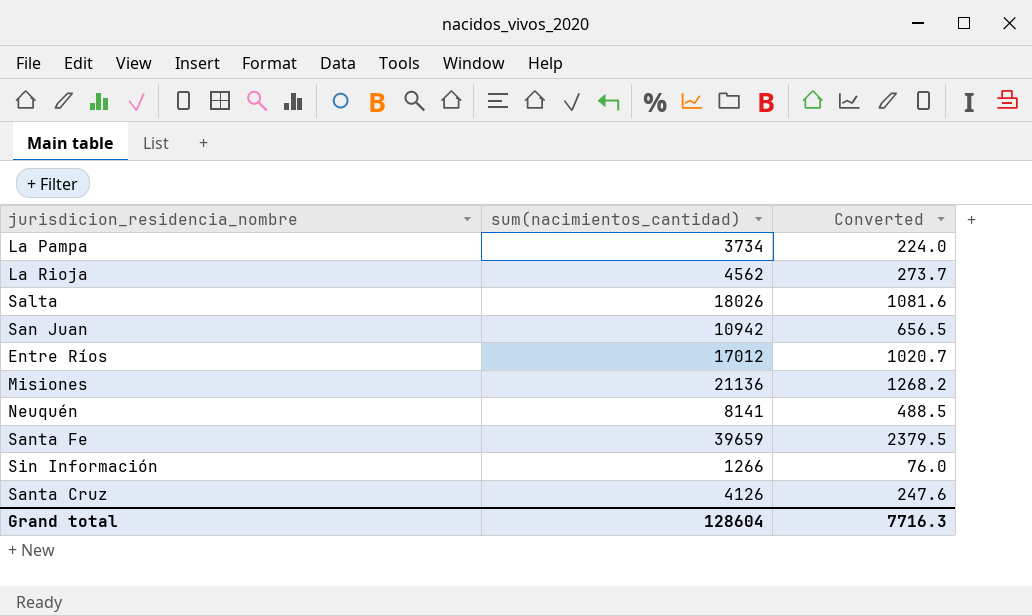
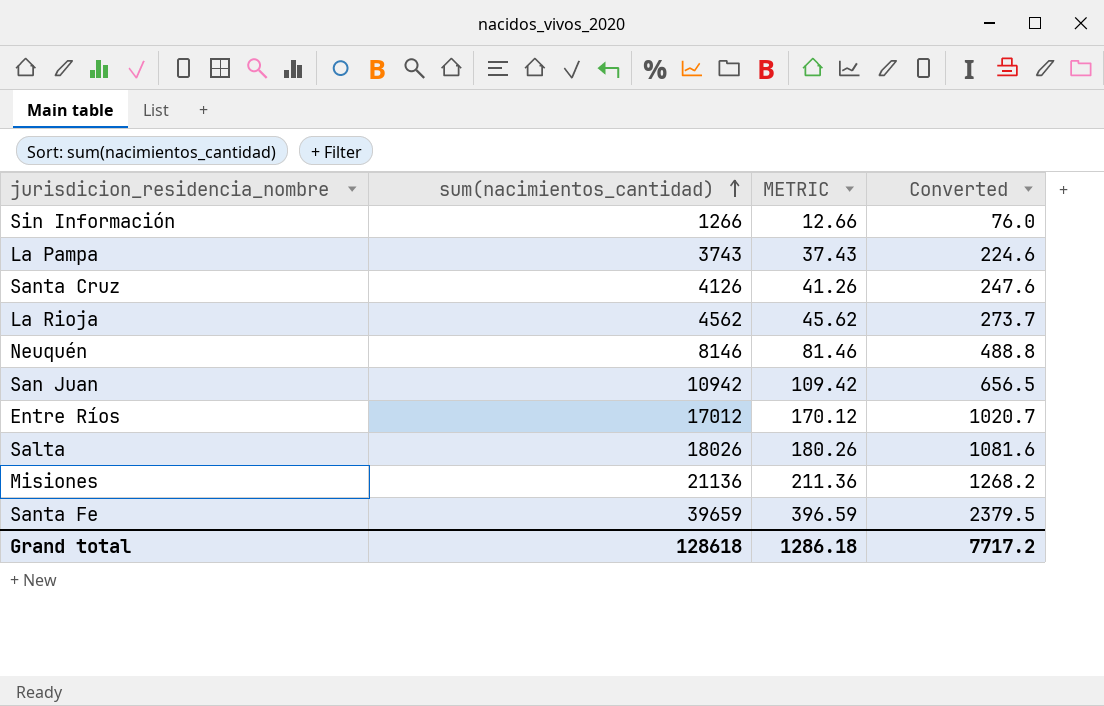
row order: none -> sum(nacimientos_cantidad) ascending
column METRIC | formula: none -> [sum(nacimientos_cantidad)] * 0.01
La Pampa | sum(nacimientos_cantidad): 3734 -> 3743
La Pampa | Converted: 224.0 -> 224.6
Neuquén | sum(nacimientos_cantidad): 8141 -> 8146
Neuquén | Converted: 488.5 -> 488.8
Grand total | sum(nacimientos_cantidad): 128604 -> 128618
Grand total | Converted: 7716.3 -> 7717.2

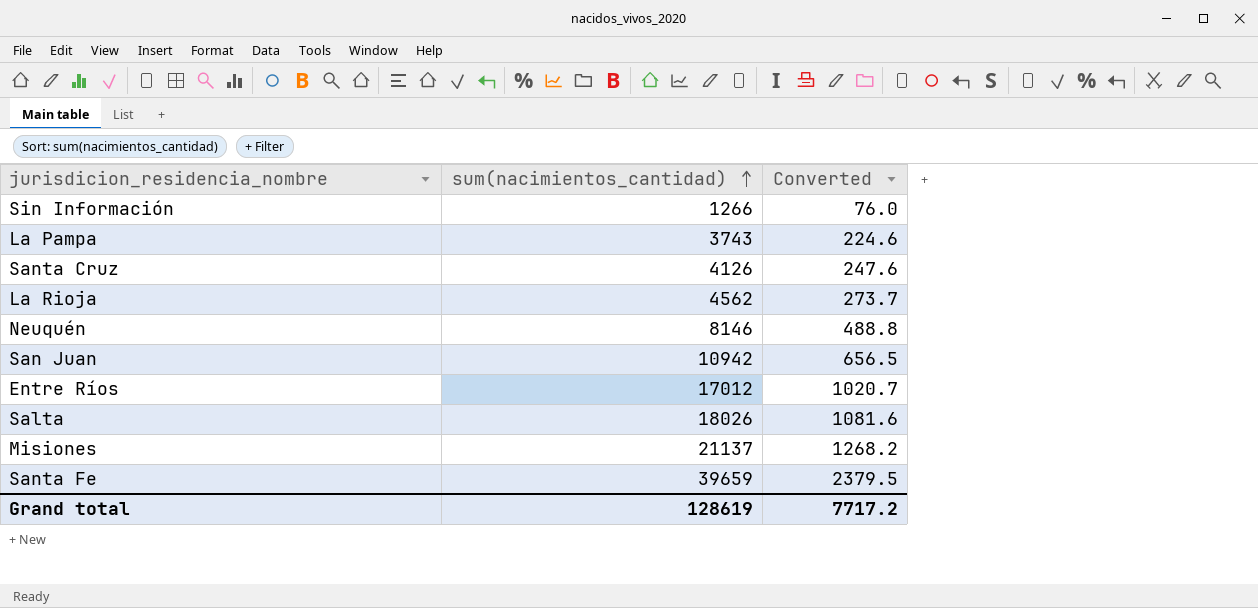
column METRIC | formula: [sum(nacimientos_cantidad)] * 0.01 -> none
Misiones | sum(nacimientos_cantidad): 21136 -> 21137
Grand total | sum(nacimientos_cantidad): 128618 -> 128619

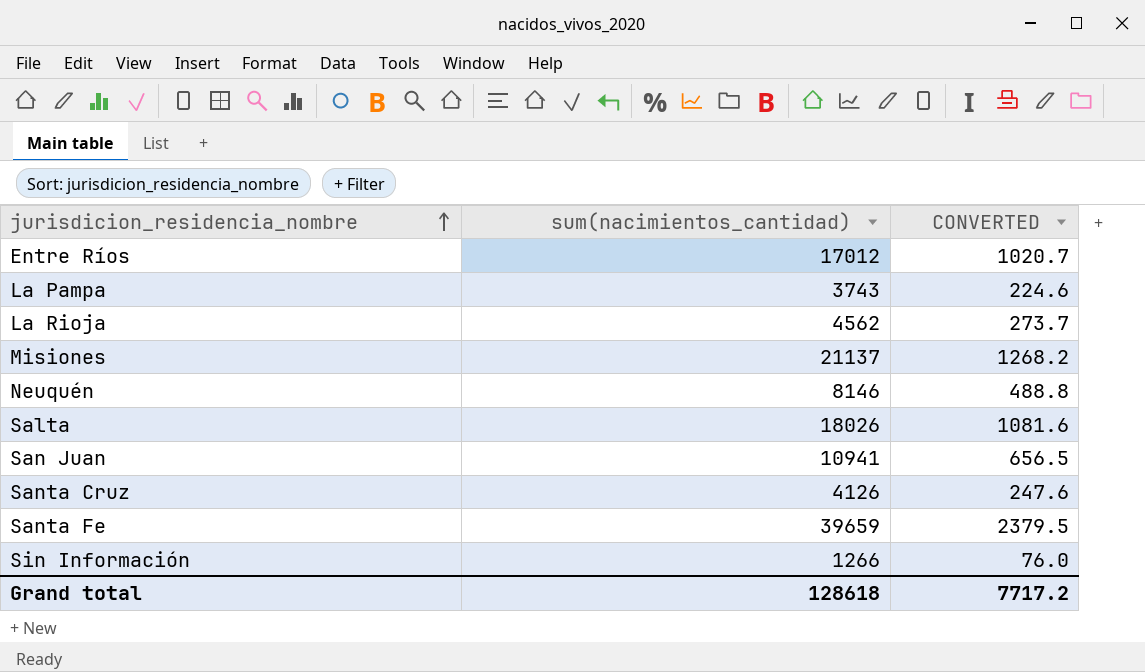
row order: sum(nacimientos_cantidad) ascending -> jurisdicion_residencia_nombre ascending
column name: Converted -> CONVERTED
San Juan | sum(nacimientos_cantidad): 10942 -> 10941
Grand total | sum(nacimientos_cantidad): 128619 -> 128618

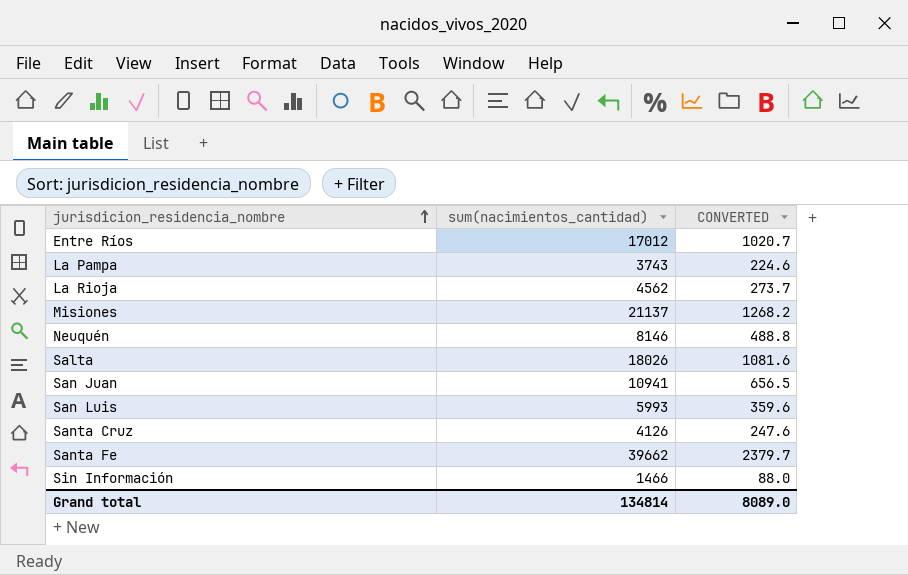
row San Luis: none -> 5993 | 359.6
Santa Fe | sum(nacimientos_cantidad): 39659 -> 39662
Santa Fe | CONVERTED: 2379.5 -> 2379.7
Sin Información | sum(nacimientos_cantidad): 1266 -> 1466
Sin Información | CONVERTED: 76.0 -> 88.0
Grand total | sum(nacimientos_cantidad): 128618 -> 134814
Grand total | CONVERTED: 7717.2 -> 8089.0

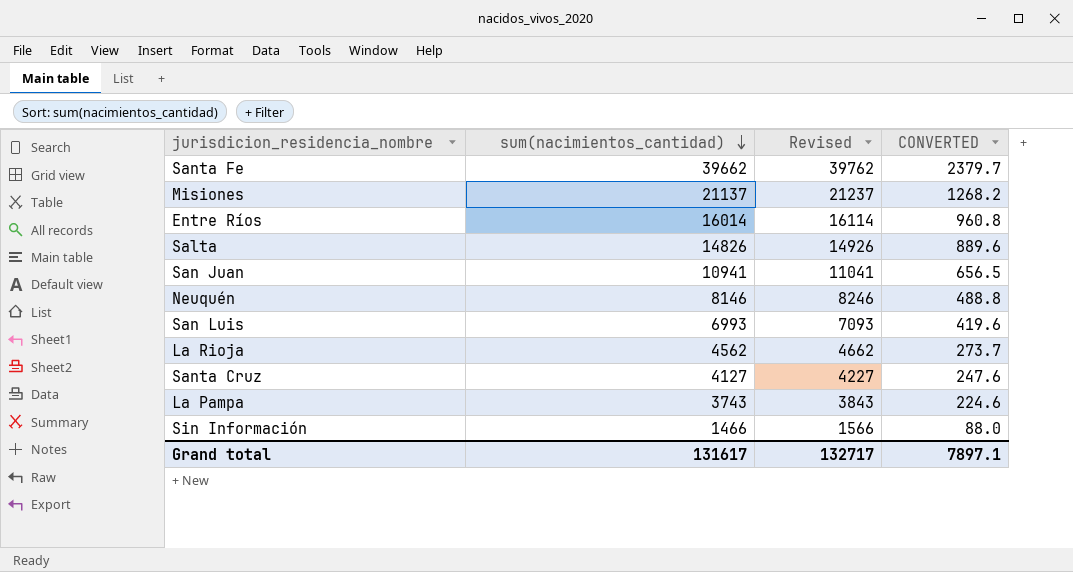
row order: jurisdicion_residencia_nombre ascending -> sum(nacimientos_cantidad) descending
column Revised | formula: none -> [sum(nacimientos_cantidad)] + 100
Entre Ríos | sum(nacimientos_cantidad): 17012 -> 16014
Entre Ríos | CONVERTED: 1020.7 -> 960.8
Salta | sum(nacimientos_cantidad): 18026 -> 14826
Salta | CONVERTED: 1081.6 -> 889.6
San Luis | sum(nacimientos_cantidad): 5993 -> 6993
San Luis | CONVERTED: 359.6 -> 419.6
Santa Cruz | sum(nacimientos_cantidad): 4126 -> 4127
Grand total | sum(nacimientos_cantidad): 134814 -> 131617
Grand total | CONVERTED: 8089.0 -> 7897.1

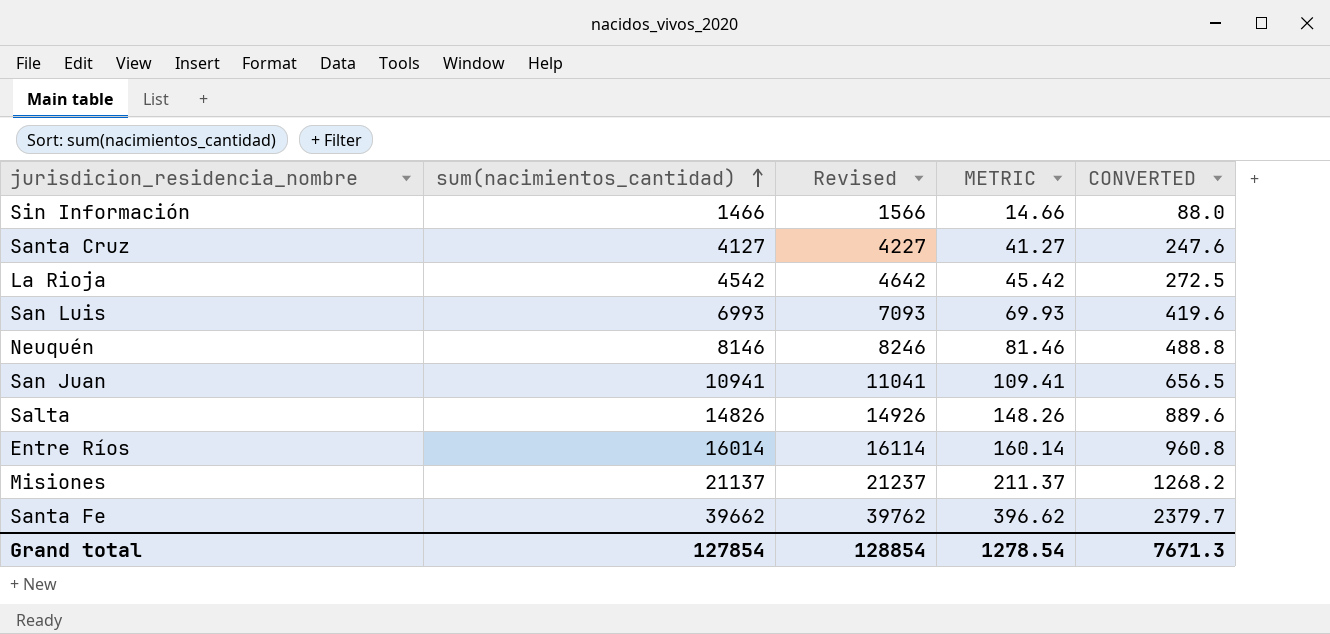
row order: sum(nacimientos_cantidad) descending -> sum(nacimientos_cantidad) ascending
column METRIC | formula: none -> [sum(nacimientos_cantidad)] * 0.01
row La Pampa: 3743 | 3843 | 224.6 -> none
La Rioja | sum(nacimientos_cantidad): 4562 -> 4542
La Rioja | Revised: 4662 -> 4642
La Rioja | CONVERTED: 273.7 -> 272.5
Grand total | sum(nacimientos_cantidad): 131617 -> 127854
Grand total | Revised: 132717 -> 128854
Grand total | CONVERTED: 7897.1 -> 7671.3

